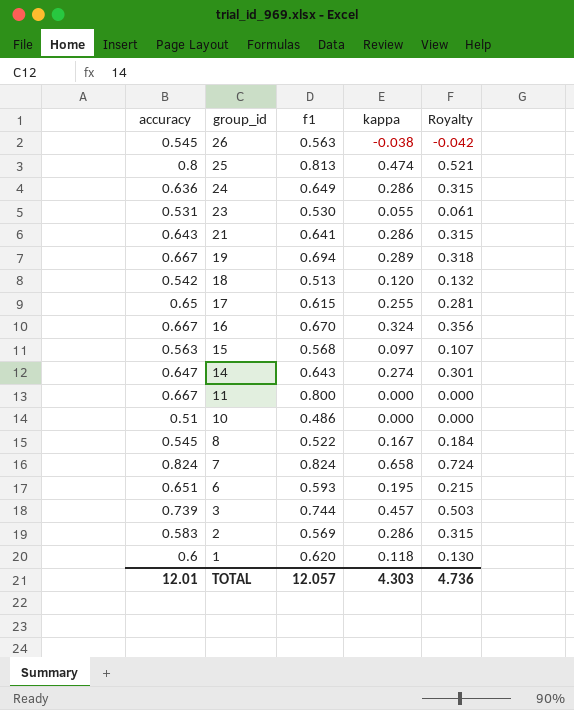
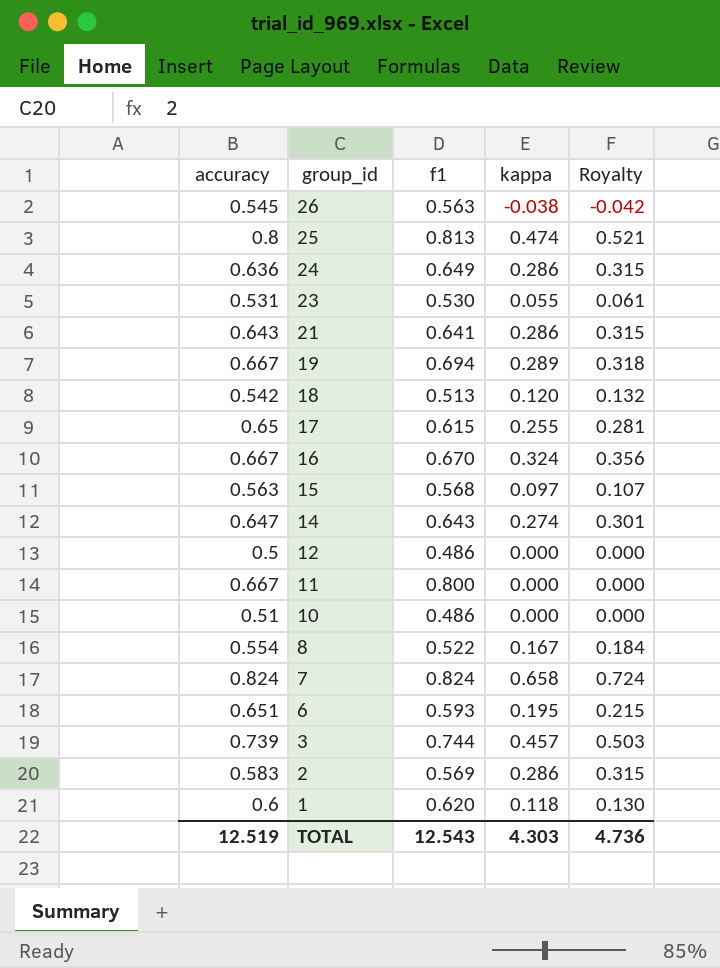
row 12: none -> 0.5 | 0.486 | 0.000 | 0.000
8 | accuracy: 0.545 -> 0.554
TOTAL | accuracy: 12.01 -> 12.519
TOTAL | f1: 12.057 -> 12.543

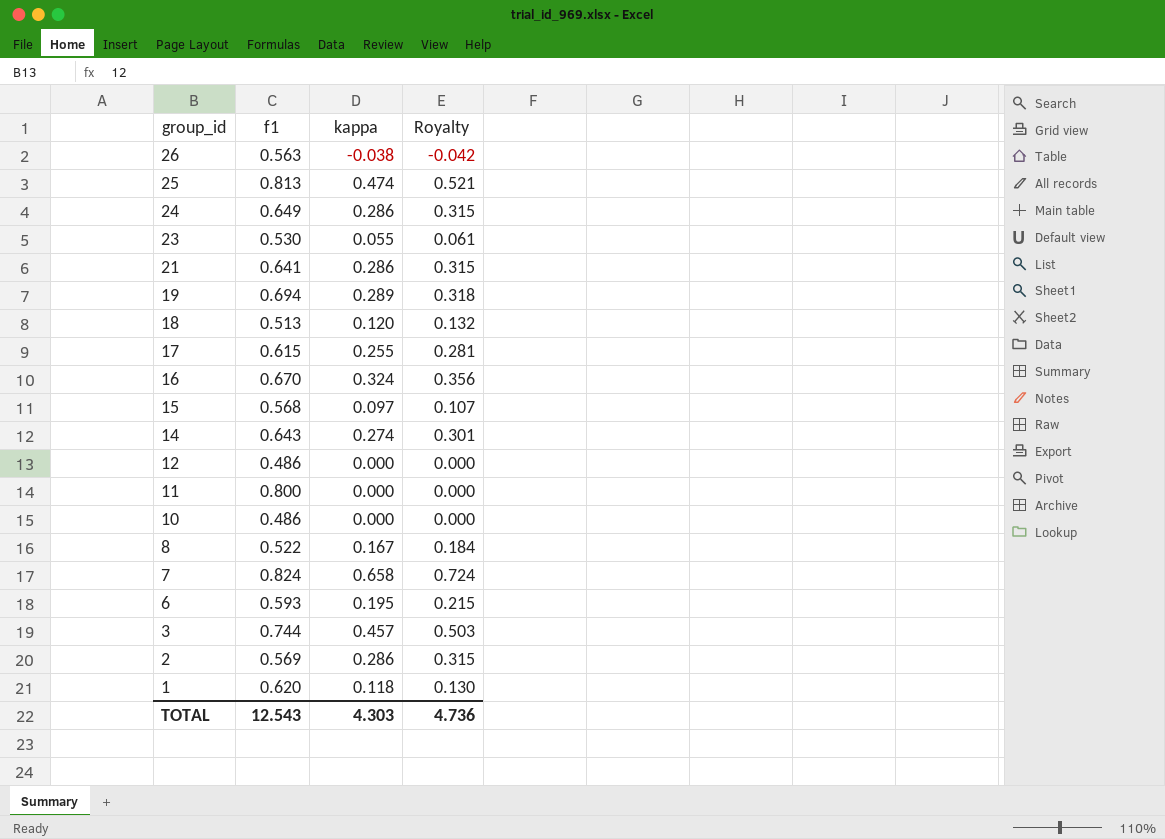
column accuracy | position: 1 -> none

